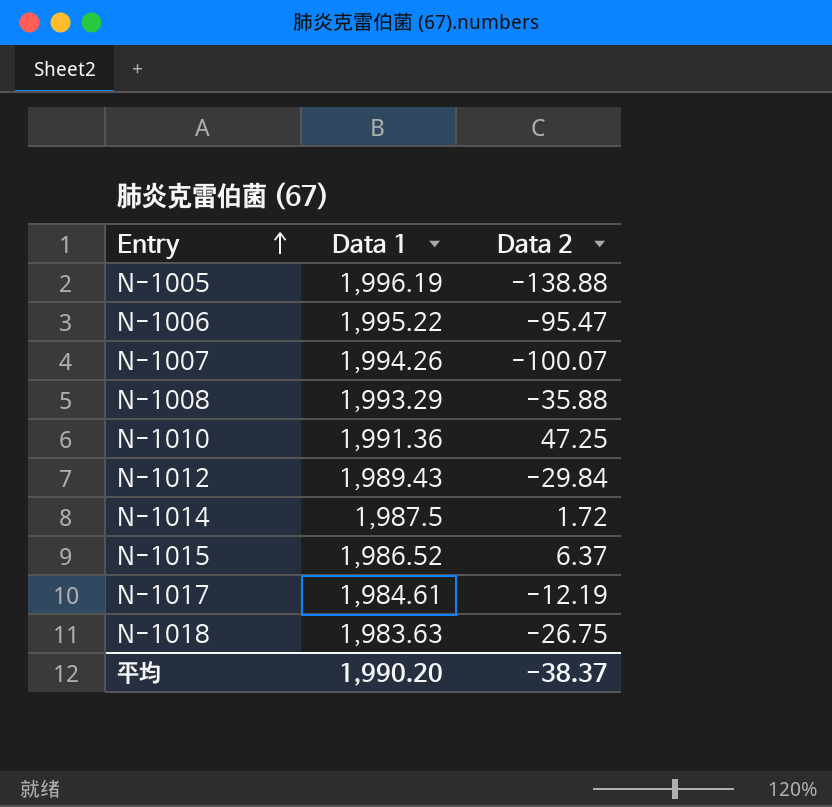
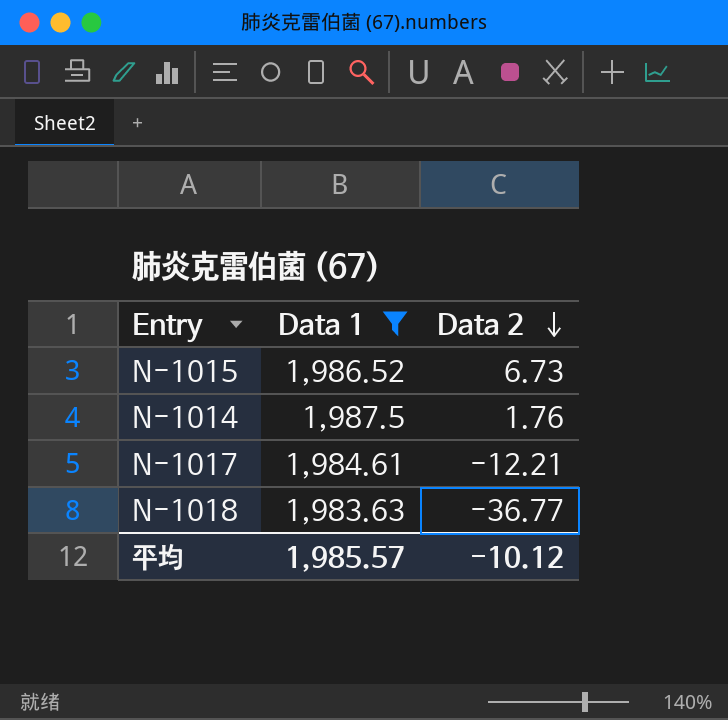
filter: none -> Data 1 <= 1,987.5
row order: Entry ascending -> Data 2 descending
N-1015 | Data 2: 6.37 -> 6.73
N-1014 | Data 2: 1.72 -> 1.76
N-1017 | Data 2: -12.19 -> -12.21
N-1018 | Data 2: -26.75 -> -36.77
平均 | Data 1: 1,990.20 -> 1,985.57
平均 | Data 2: -38.37 -> -10.12

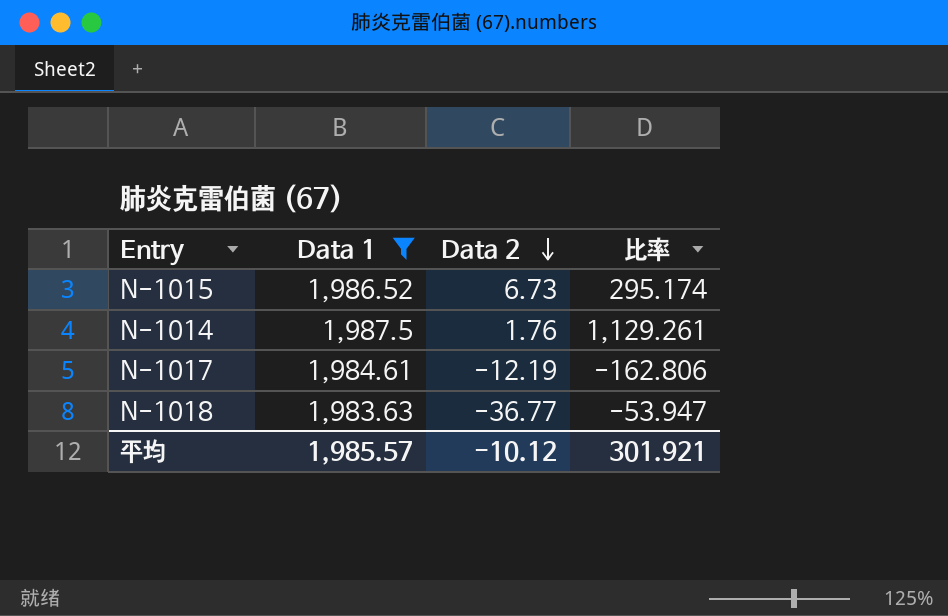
column 比率 | formula: none -> [Data 1] / [Data 2]
N-1017 | Data 2: -12.21 -> -12.19

